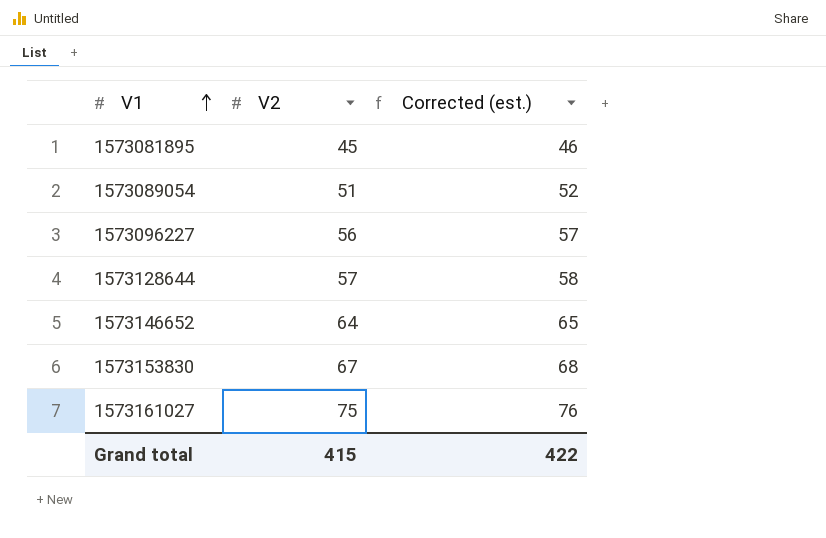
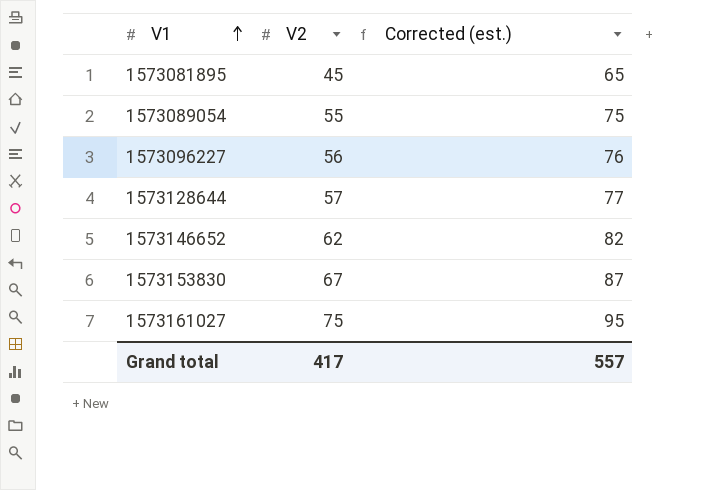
column Corrected (est.) | formula: [V2] + 1 -> [V2] + 20
1573089054 | V2: 51 -> 55
1573146652 | V2: 64 -> 62
Grand total | V2: 415 -> 417
Grand total | Corrected (est.): 422 -> 557

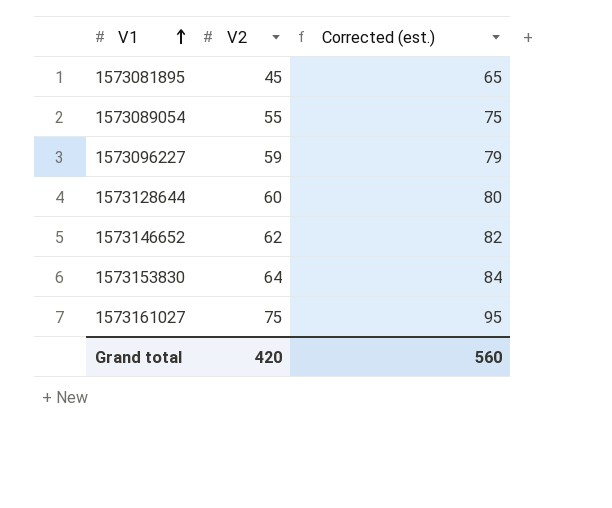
1573096227 | V2: 56 -> 59
1573096227 | Corrected (est.): 76 -> 79
1573128644 | V2: 57 -> 60
1573128644 | Corrected (est.): 77 -> 80
1573153830 | V2: 67 -> 64
1573153830 | Corrected (est.): 87 -> 84
Grand total | V2: 417 -> 420
Grand total | Corrected (est.): 557 -> 560

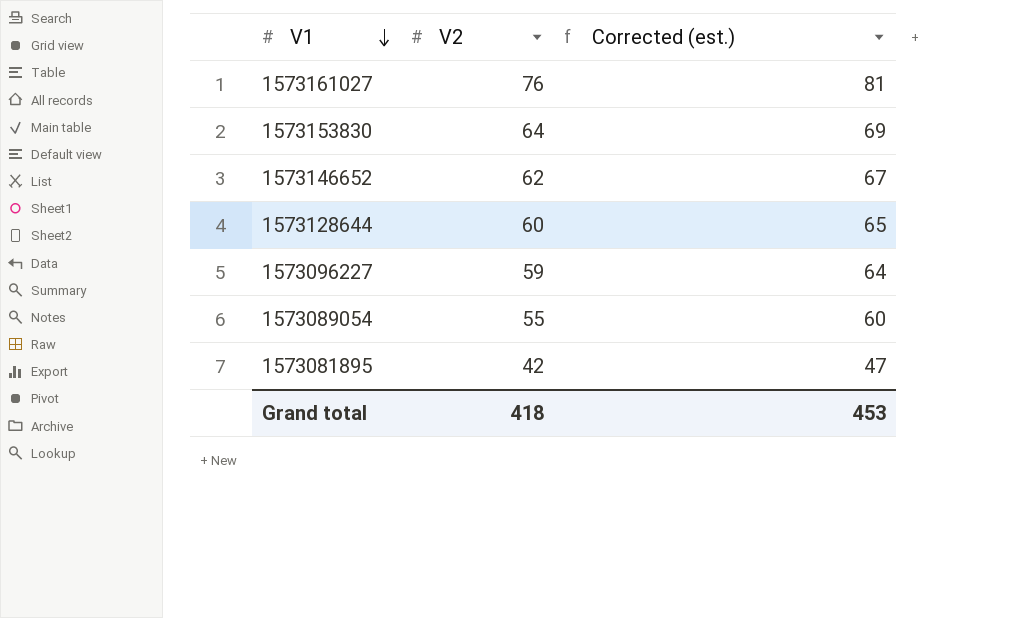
row order: V1 ascending -> V1 descending
column Corrected (est.) | formula: [V2] + 20 -> [V2] + 5
1573161027 | V2: 75 -> 76
1573081895 | V2: 45 -> 42
Grand total | V2: 420 -> 418
Grand total | Corrected (est.): 560 -> 453

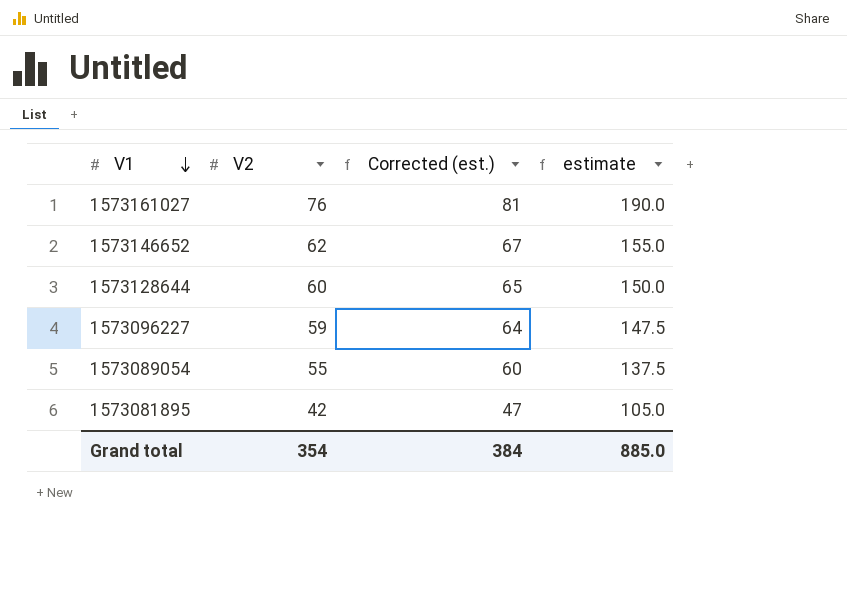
column estimate | formula: none -> [V2] * 2.5
row 1573153830: 64 | 69 -> none
Grand total | V2: 418 -> 354
Grand total | Corrected (est.): 453 -> 384

